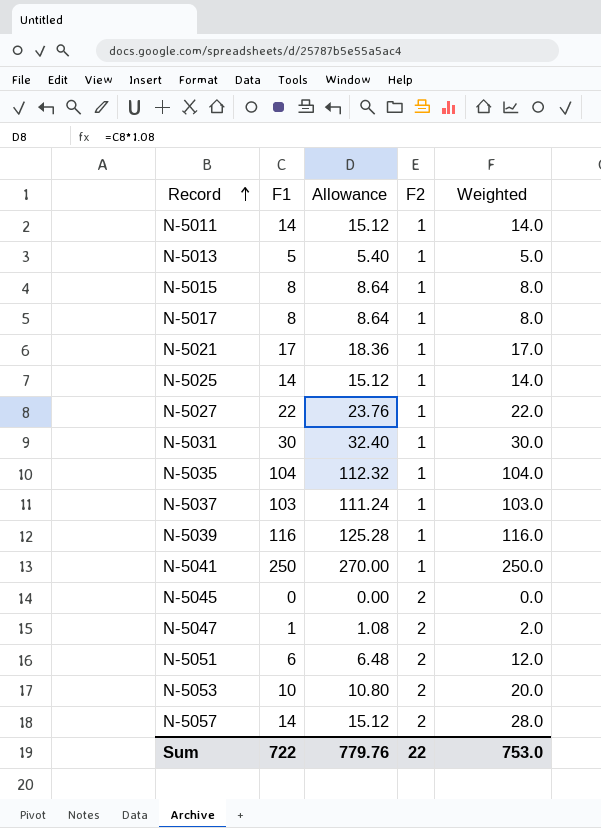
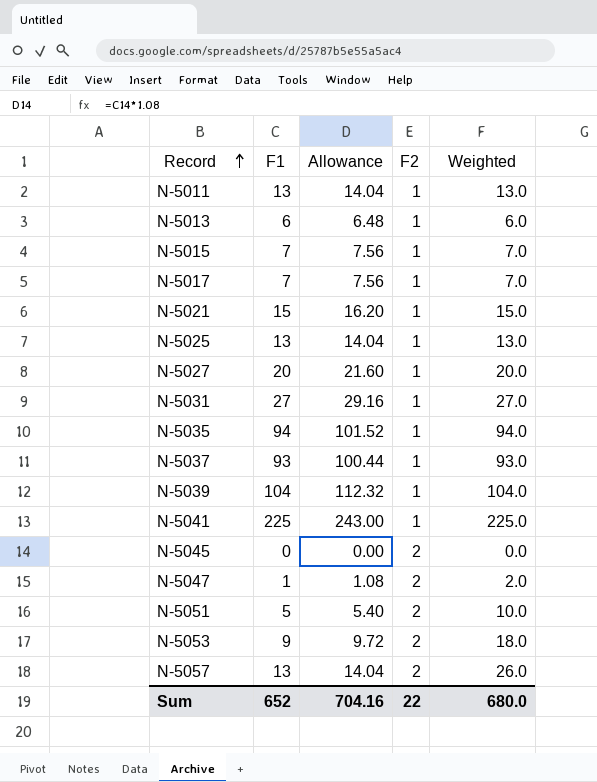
N-5011 | F1: 14 -> 13
N-5011 | Allowance: 15.12 -> 14.04
N-5011 | Weighted: 14.0 -> 13.0
N-5013 | F1: 5 -> 6
N-5013 | Allowance: 5.40 -> 6.48
N-5013 | Weighted: 5.0 -> 6.0
N-5015 | F1: 8 -> 7
N-5015 | Allowance: 8.64 -> 7.56
N-5015 | Weighted: 8.0 -> 7.0
N-5017 | F1: 8 -> 7
N-5017 | Allowance: 8.64 -> 7.56
N-5017 | Weighted: 8.0 -> 7.0
N-5021 | F1: 17 -> 15
N-5021 | Allowance: 18.36 -> 16.20
N-5021 | Weighted: 17.0 -> 15.0
N-5025 | F1: 14 -> 13
N-5025 | Allowance: 15.12 -> 14.04
N-5025 | Weighted: 14.0 -> 13.0
N-5027 | F1: 22 -> 20
N-5027 | Allowance: 23.76 -> 21.60
N-5027 | Weighted: 22.0 -> 20.0
N-5031 | F1: 30 -> 27
N-5031 | Allowance: 32.40 -> 29.16
N-5031 | Weighted: 30.0 -> 27.0
N-5035 | F1: 104 -> 94
N-5035 | Allowance: 112.32 -> 101.52
N-5035 | Weighted: 104.0 -> 94.0
N-5037 | F1: 103 -> 93
N-5037 | Allowance: 111.24 -> 100.44
N-5037 | Weighted: 103.0 -> 93.0
N-5039 | F1: 116 -> 104
N-5039 | Allowance: 125.28 -> 112.32
N-5039 | Weighted: 116.0 -> 104.0
N-5041 | F1: 250 -> 225
N-5041 | Allowance: 270.00 -> 243.00
N-5041 | Weighted: 250.0 -> 225.0
N-5051 | F1: 6 -> 5
N-5051 | Allowance: 6.48 -> 5.40
N-5051 | Weighted: 12.0 -> 10.0
N-5053 | F1: 10 -> 9
N-5053 | Allowance: 10.80 -> 9.72
N-5053 | Weighted: 20.0 -> 18.0
N-5057 | F1: 14 -> 13
N-5057 | Allowance: 15.12 -> 14.04
N-5057 | Weighted: 28.0 -> 26.0
Sum | F1: 722 -> 652
Sum | Allowance: 779.76 -> 704.16
Sum | Weighted: 753.0 -> 680.0

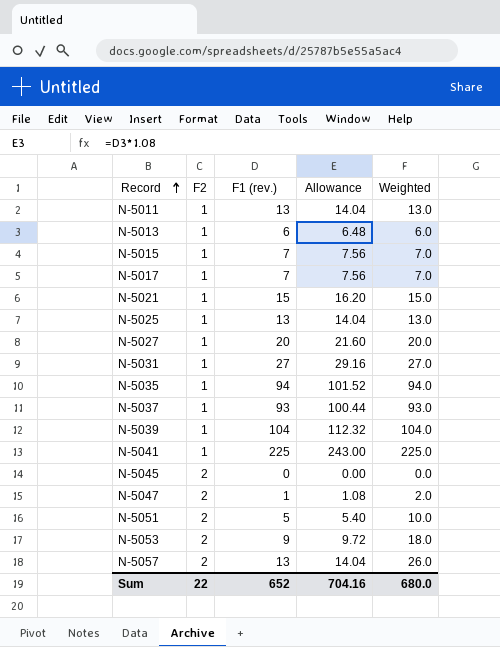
column F2 | position: 4 -> 2
column name: F1 -> F1 (rev.)

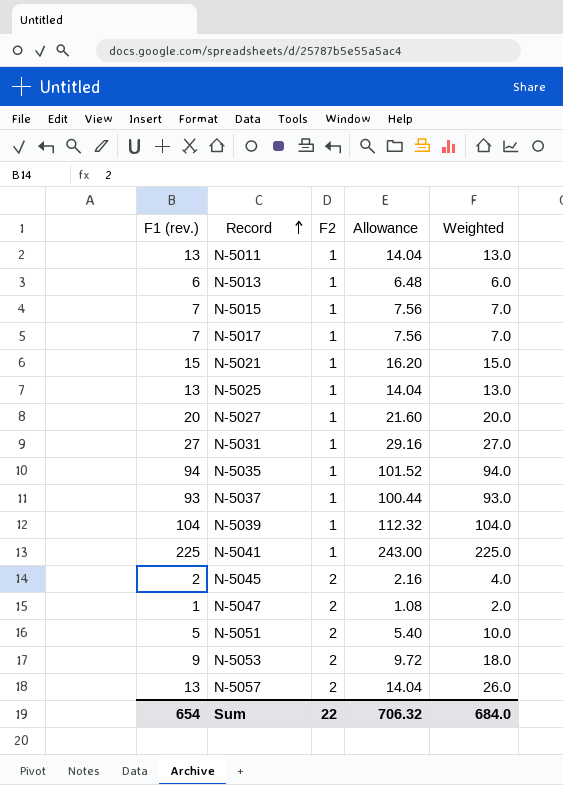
column F1 (rev.) | position: 3 -> 1
N-5045 | F1 (rev.): 0 -> 2
N-5045 | Allowance: 0.00 -> 2.16
N-5045 | Weighted: 0.0 -> 4.0
Sum | F1 (rev.): 652 -> 654
Sum | Allowance: 704.16 -> 706.32
Sum | Weighted: 680.0 -> 684.0

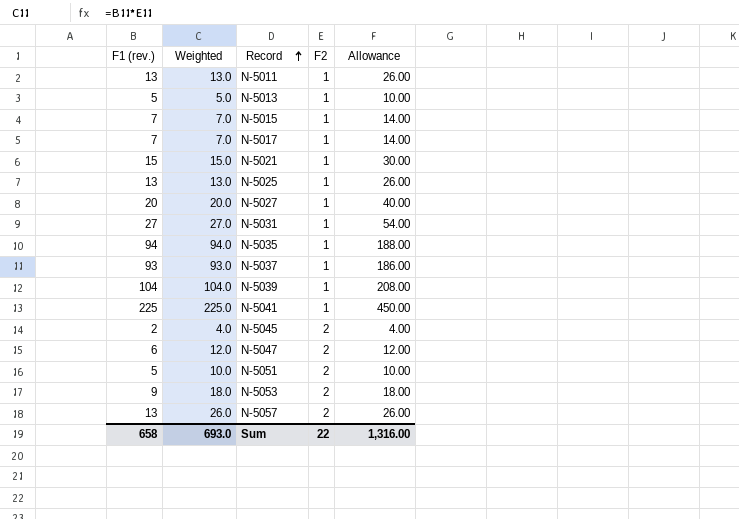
column Weighted | position: 5 -> 2
column Allowance | formula: [F1 (rev.)] * 1.08 -> [F1 (rev.)] * 2
N-5013 | F1 (rev.): 6 -> 5
N-5013 | Weighted: 6.0 -> 5.0
N-5047 | F1 (rev.): 1 -> 6
N-5047 | Weighted: 2.0 -> 12.0
Sum | F1 (rev.): 654 -> 658
Sum | Weighted: 684.0 -> 693.0
Sum | Allowance: 706.32 -> 1,316.00

